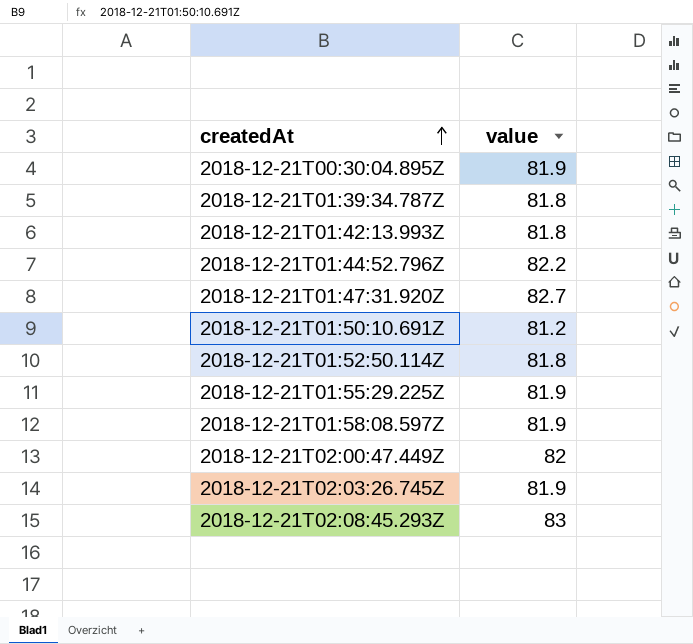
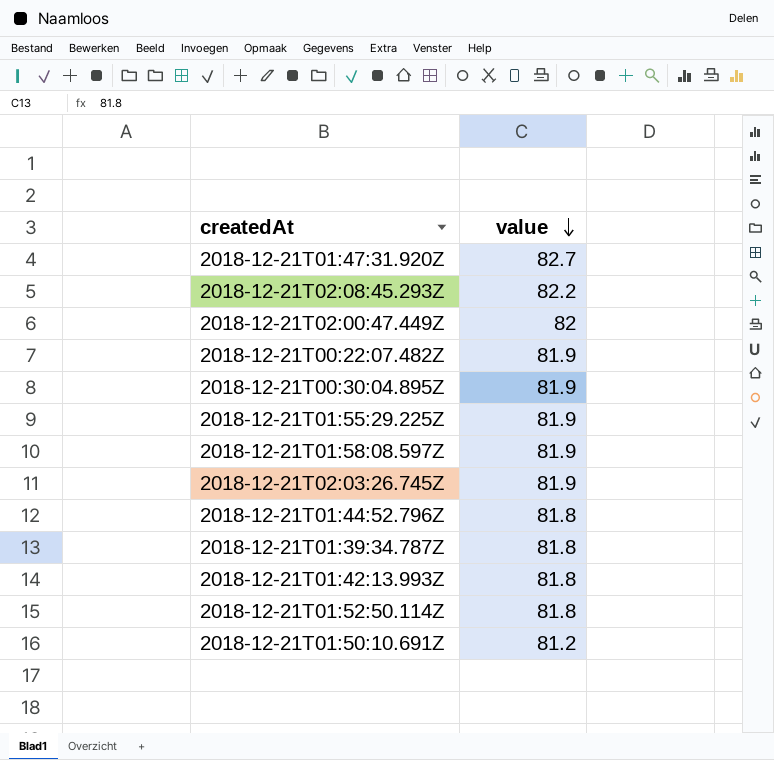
row order: createdAt ascending -> value descending
2018-12-21T02:08:45.293Z | value: 83 -> 82.2
row 2018-12-21T00:22:07.482Z: none -> 81.9
2018-12-21T01:44:52.796Z | value: 82.2 -> 81.8

